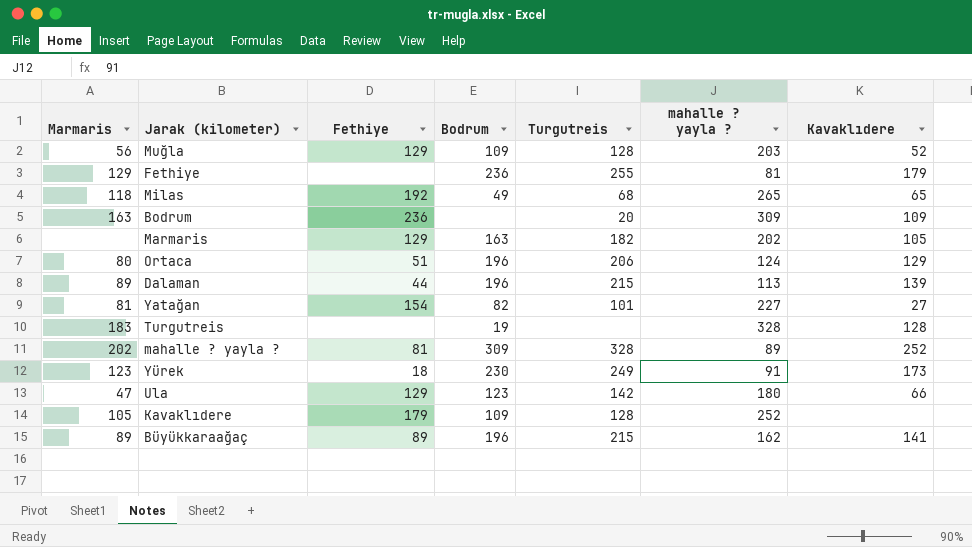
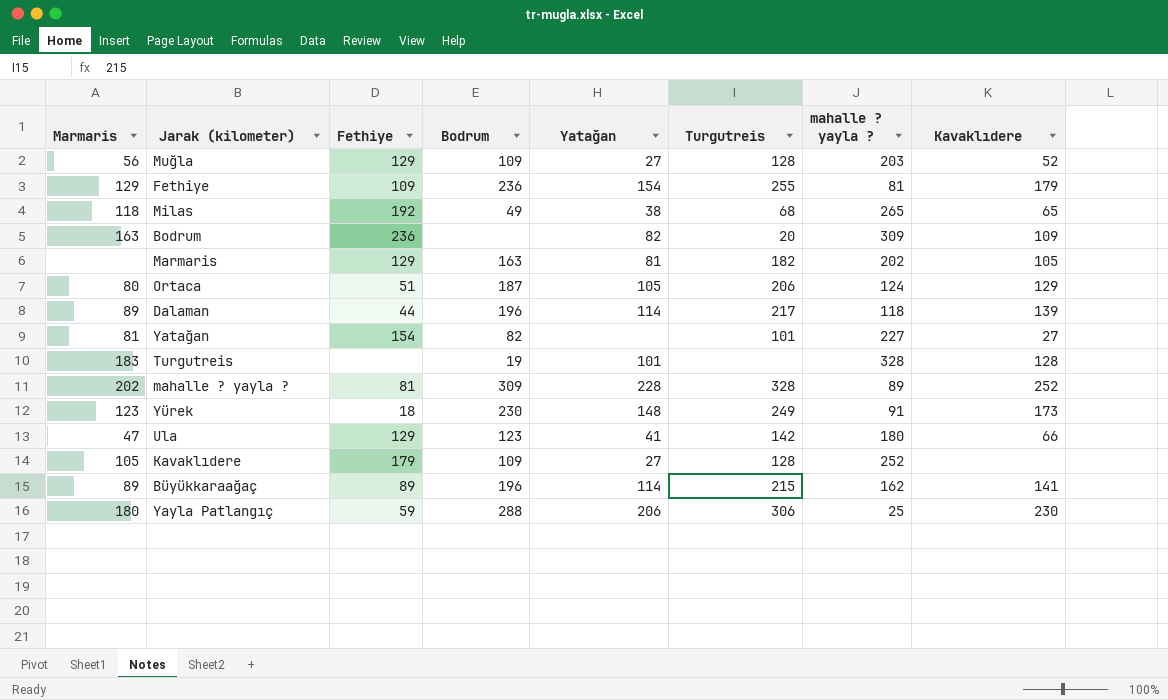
column Yatağan | position: none -> 5
Fethiye | Fethiye: none -> 109
Ortaca | Bodrum: 196 -> 187
Dalaman | Turgutreis: 215 -> 217
Dalaman | mahalle ? yayla ?: 113 -> 118
row Yayla Patlangıç: none -> 180 | 59 | 288 | 206 | 306 | 25 | 230

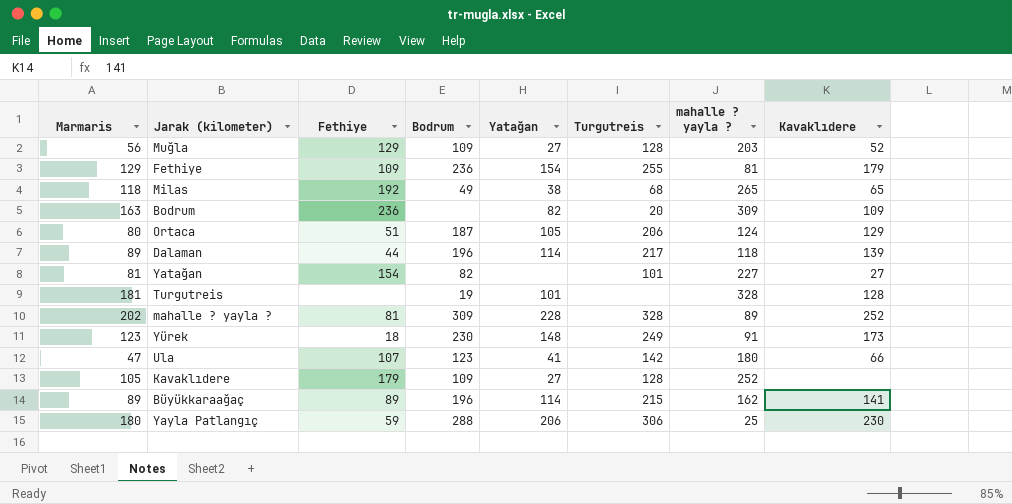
row Marmaris: none | 129 | 163 | 81 | 182 | 202 | 105 -> none
Turgutreis | Marmaris: 183 -> 181
Ula | Fethiye: 129 -> 107

